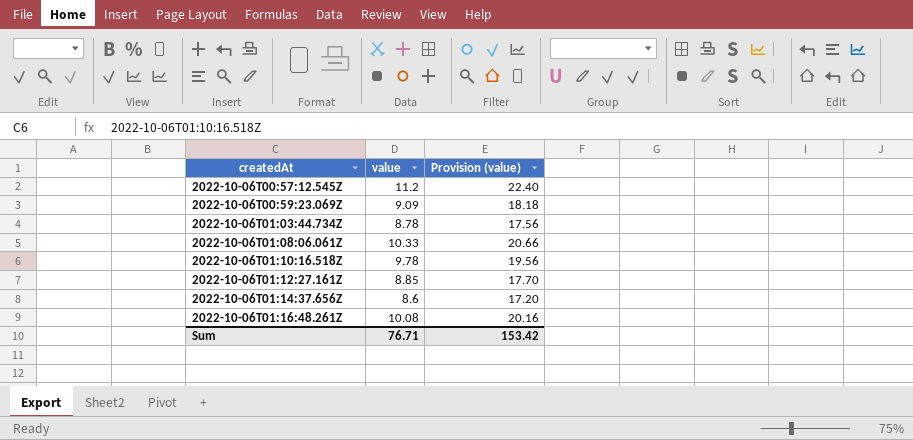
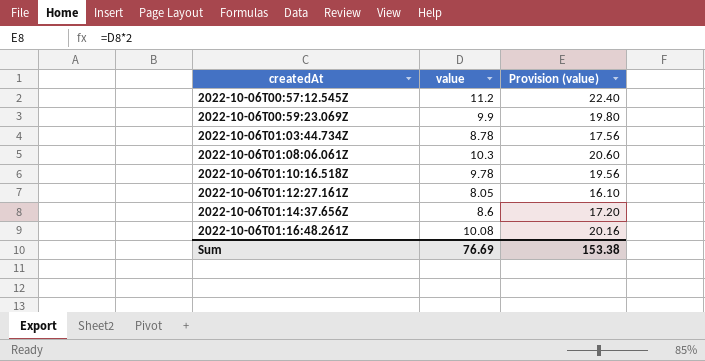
2022-10-06T00:59:23.069Z | value: 9.09 -> 9.9
2022-10-06T00:59:23.069Z | Provision (value): 18.18 -> 19.80
2022-10-06T01:08:06.061Z | value: 10.33 -> 10.3
2022-10-06T01:08:06.061Z | Provision (value): 20.66 -> 20.60
2022-10-06T01:12:27.161Z | value: 8.85 -> 8.05
2022-10-06T01:12:27.161Z | Provision (value): 17.70 -> 16.10
Sum | value: 76.71 -> 76.69
Sum | Provision (value): 153.42 -> 153.38

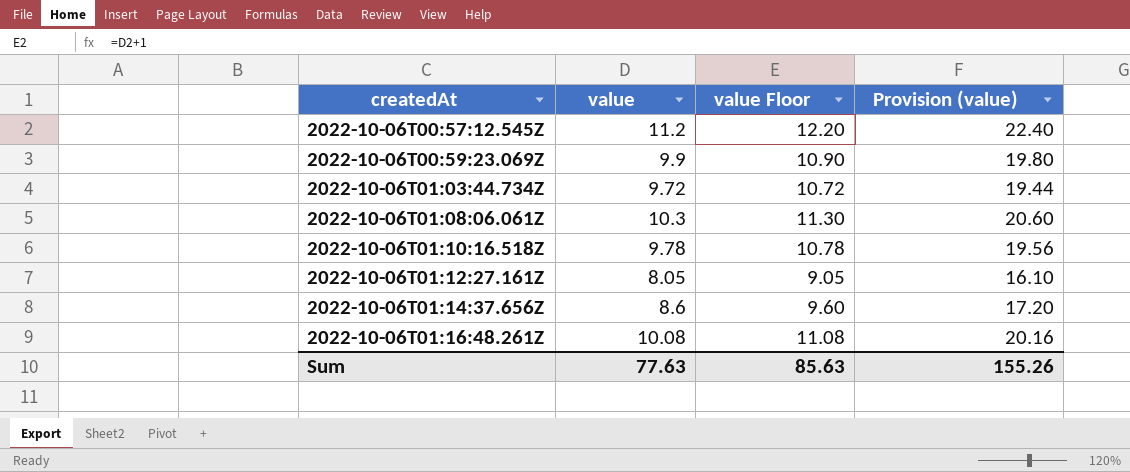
column value Floor | formula: none -> [value] + 1
2022-10-06T01:03:44.734Z | value: 8.78 -> 9.72
2022-10-06T01:03:44.734Z | Provision (value): 17.56 -> 19.44
Sum | value: 76.69 -> 77.63
Sum | Provision (value): 153.38 -> 155.26

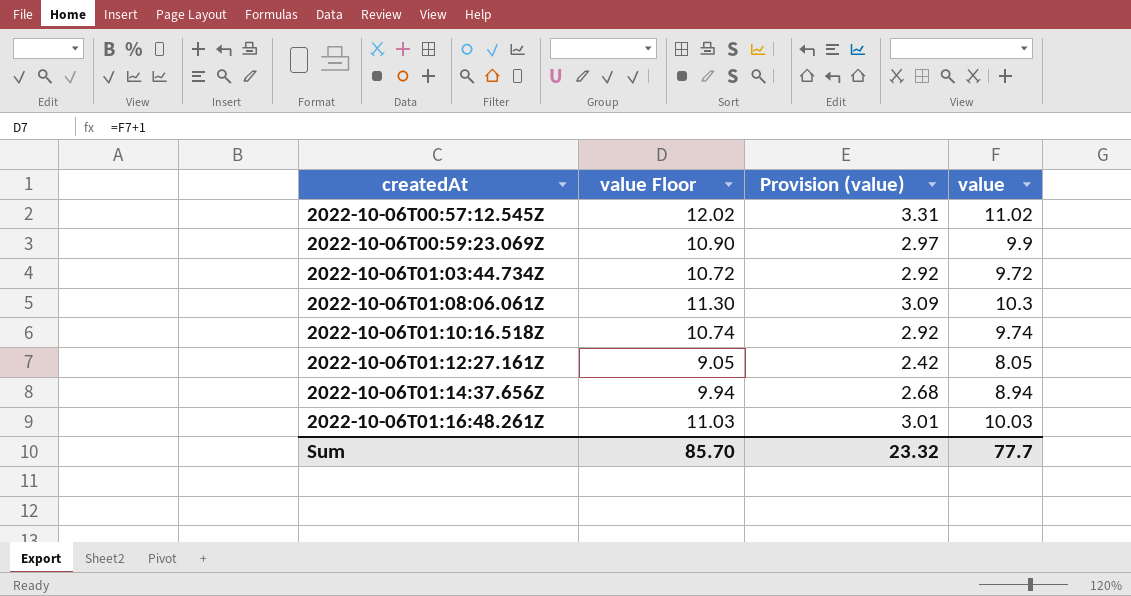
column Provision (value) | formula: [value] * 2 -> [value] * 0.3
column value | position: 2 -> 4
2022-10-06T00:57:12.545Z | value Floor: 12.20 -> 12.02
2022-10-06T00:57:12.545Z | value: 11.2 -> 11.02
2022-10-06T01:10:16.518Z | value Floor: 10.78 -> 10.74
2022-10-06T01:10:16.518Z | value: 9.78 -> 9.74
2022-10-06T01:14:37.656Z | value Floor: 9.60 -> 9.94
2022-10-06T01:14:37.656Z | value: 8.6 -> 8.94
2022-10-06T01:16:48.261Z | value Floor: 11.08 -> 11.03
2022-10-06T01:16:48.261Z | value: 10.08 -> 10.03
Sum | value Floor: 85.63 -> 85.70
Sum | Provision (value): 155.26 -> 23.32
Sum | value: 77.63 -> 77.7

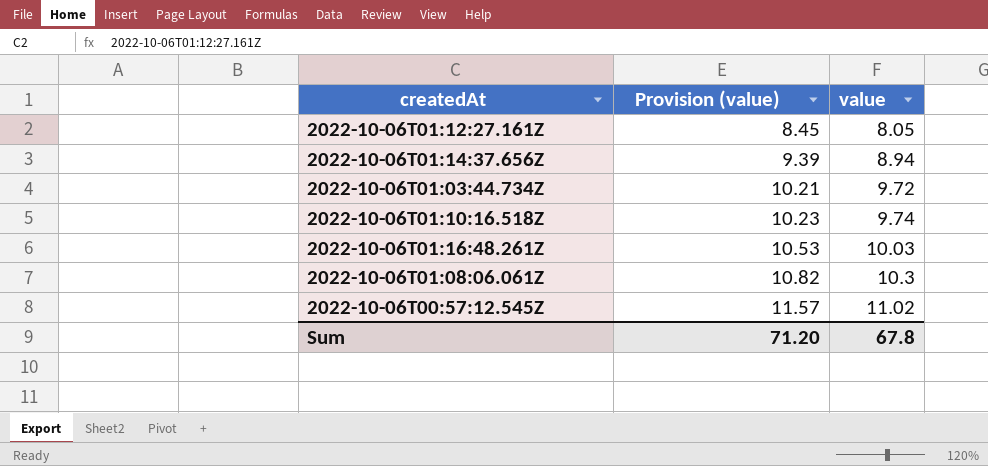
row order: createdAt ascending -> Provision (value) ascending
column value Floor | formula: [value] + 1 -> none
column Provision (value) | formula: [value] * 0.3 -> [value] * 1.05
row 2022-10-06T00:59:23.069Z: 10.90 | 2.97 | 9.9 -> none
Sum | Provision (value): 23.32 -> 71.20
Sum | value: 77.7 -> 67.8

